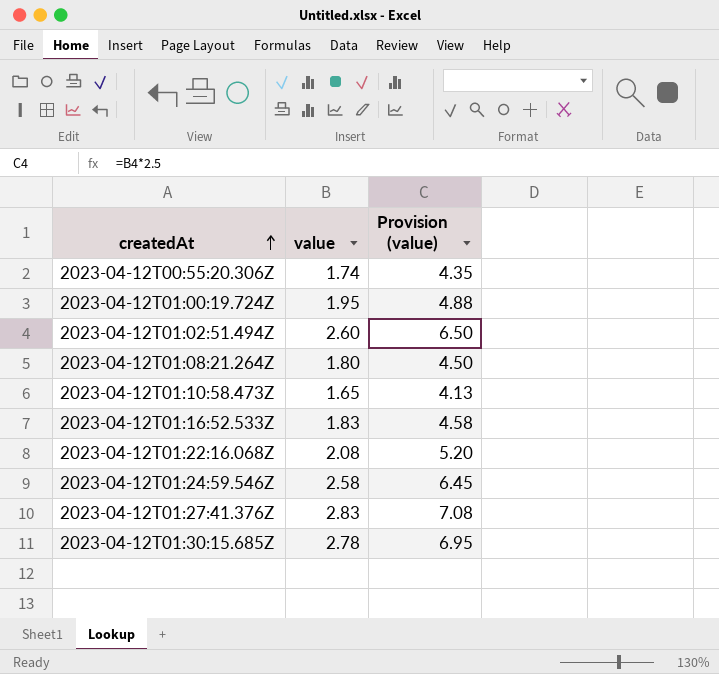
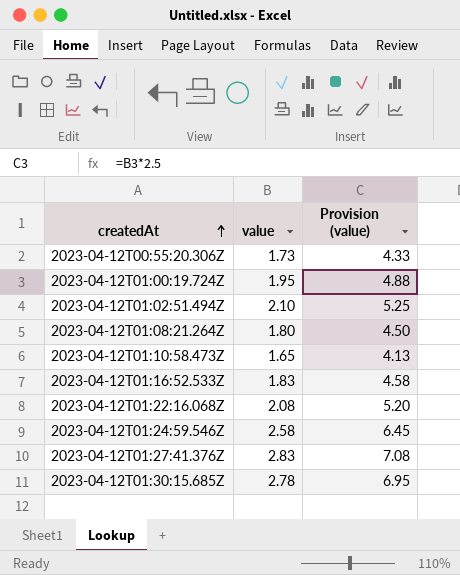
2023-04-12T00:55:20.306Z | value: 1.74 -> 1.73
2023-04-12T00:55:20.306Z | Provision (value): 4.35 -> 4.33
2023-04-12T01:02:51.494Z | value: 2.60 -> 2.10
2023-04-12T01:02:51.494Z | Provision (value): 6.50 -> 5.25

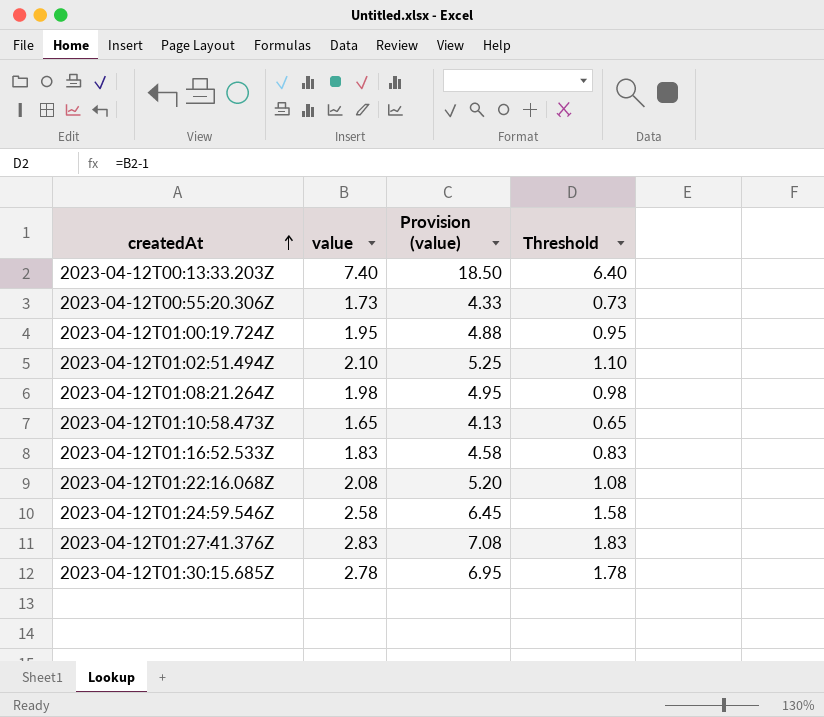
column Threshold | formula: none -> [value] - 1
row 2023-04-12T00:13:33.203Z: none -> 7.40 | 18.50 | 6.40
2023-04-12T01:08:21.264Z | value: 1.80 -> 1.98
2023-04-12T01:08:21.264Z | Provision (value): 4.50 -> 4.95

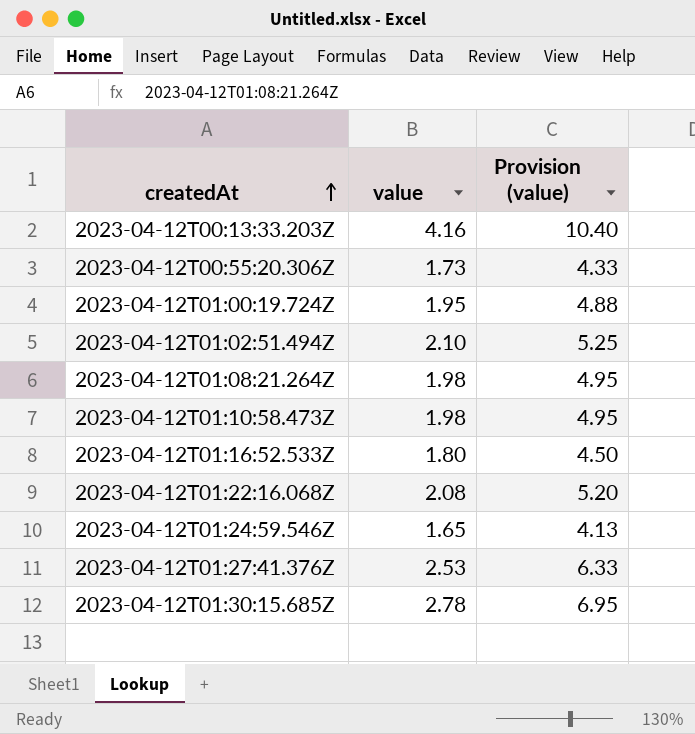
column Threshold | formula: [value] - 1 -> none
2023-04-12T00:13:33.203Z | value: 7.40 -> 4.16
2023-04-12T00:13:33.203Z | Provision (value): 18.50 -> 10.40
2023-04-12T01:10:58.473Z | value: 1.65 -> 1.98
2023-04-12T01:10:58.473Z | Provision (value): 4.13 -> 4.95
2023-04-12T01:16:52.533Z | value: 1.83 -> 1.80
2023-04-12T01:16:52.533Z | Provision (value): 4.58 -> 4.50
2023-04-12T01:24:59.546Z | value: 2.58 -> 1.65
2023-04-12T01:24:59.546Z | Provision (value): 6.45 -> 4.13
2023-04-12T01:27:41.376Z | value: 2.83 -> 2.53
2023-04-12T01:27:41.376Z | Provision (value): 7.08 -> 6.33

